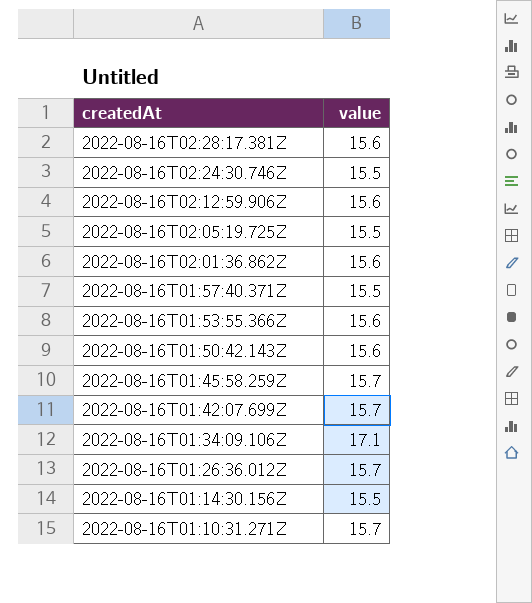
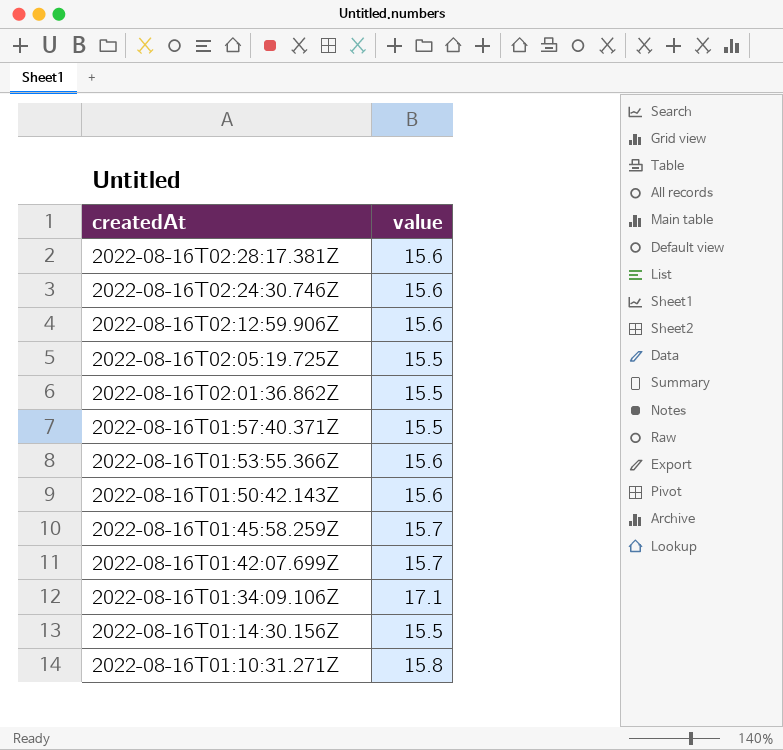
row 2022-08-16T01:26:36.012Z: 15.7 -> none
2022-08-16T02:24:30.746Z | value: 15.5 -> 15.6
2022-08-16T02:01:36.862Z | value: 15.6 -> 15.5
2022-08-16T01:10:31.271Z | value: 15.7 -> 15.8

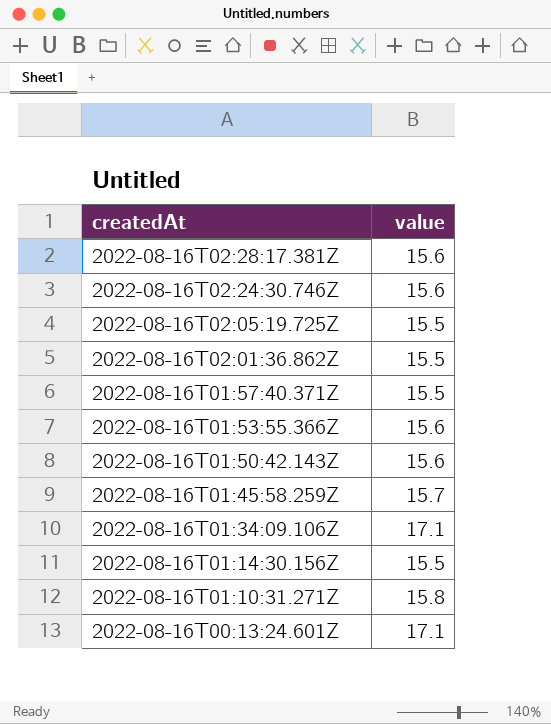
row 2022-08-16T02:12:59.906Z: 15.6 -> none
row 2022-08-16T01:42:07.699Z: 15.7 -> none
row 2022-08-16T00:13:24.601Z: none -> 17.1

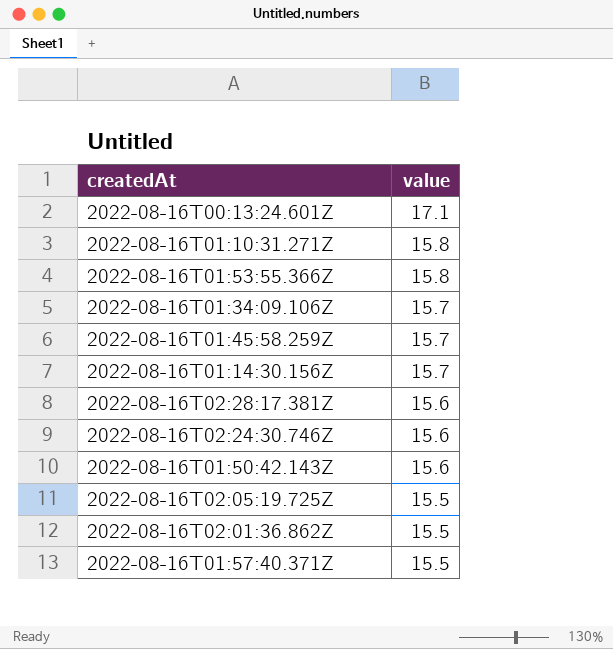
row order: createdAt descending -> value descending
2022-08-16T01:53:55.366Z | value: 15.6 -> 15.8
2022-08-16T01:34:09.106Z | value: 17.1 -> 15.7
2022-08-16T01:14:30.156Z | value: 15.5 -> 15.7

